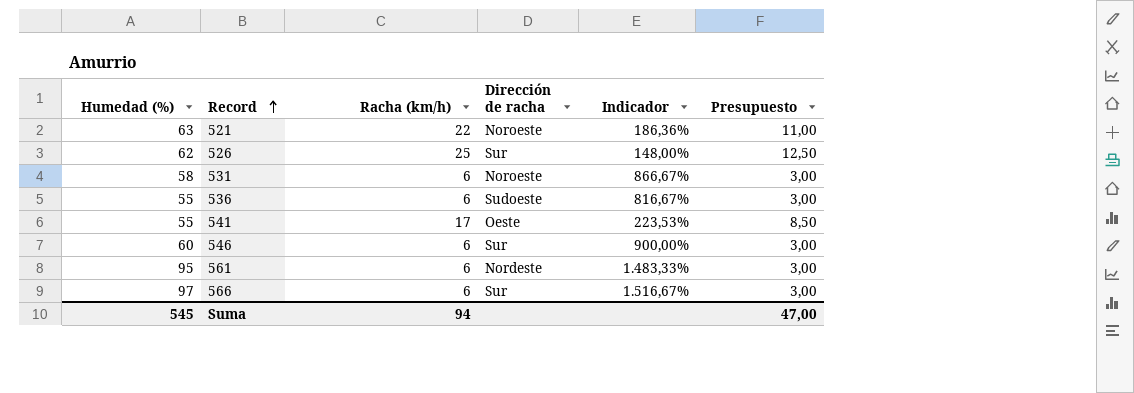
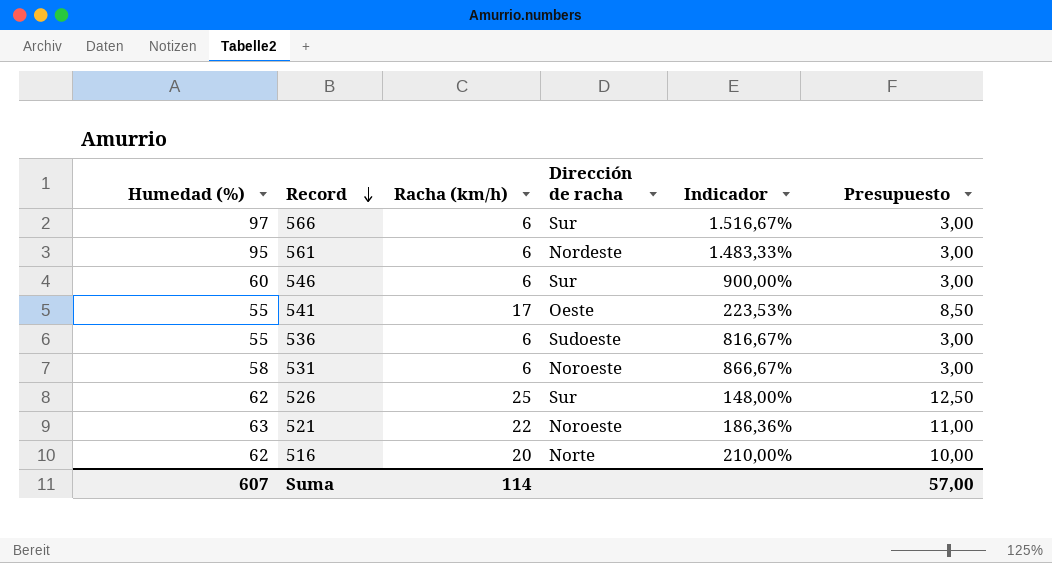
row order: Record ascending -> Record descending
row 516: none -> 62 | 20 | Norte | 210,00% | 10,00
Suma | Humedad (%): 545 -> 607
Suma | Racha (km/h): 94 -> 114
Suma | Presupuesto: 47,00 -> 57,00

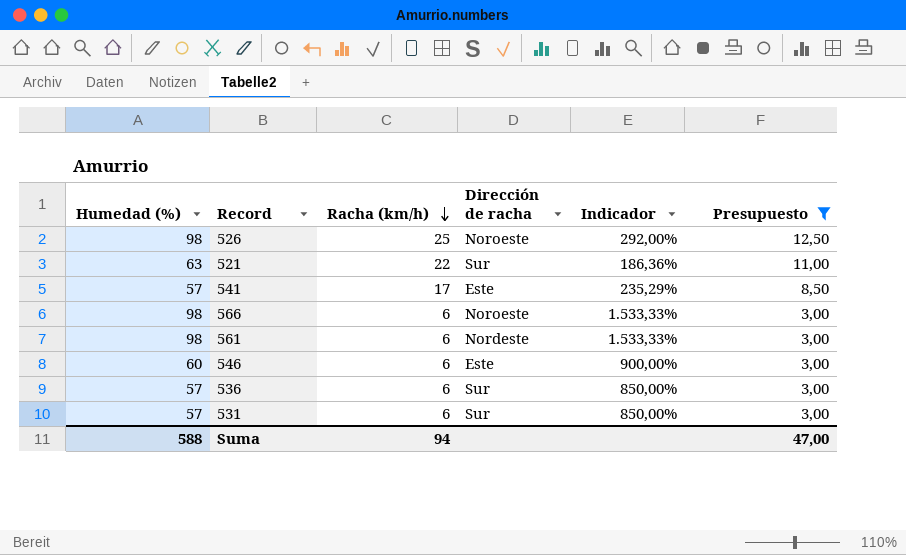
filter: none -> Presupuesto != 10,00
row order: Record descending -> Racha (km/h) descending
526 | Humedad (%): 62 -> 98
526 | Dirección de racha: Sur -> Noroeste
526 | Indicador: 148,00% -> 292,00%
521 | Dirección de racha: Noroeste -> Sur
541 | Humedad (%): 55 -> 57
541 | Dirección de racha: Oeste -> Este
541 | Indicador: 223,53% -> 235,29%
566 | Humedad (%): 97 -> 98
566 | Dirección de racha: Sur -> Noroeste
566 | Indicador: 1.516,67% -> 1.533,33%
561 | Humedad (%): 95 -> 98
561 | Indicador: 1.483,33% -> 1.533,33%
546 | Dirección de racha: Sur -> Este
536 | Humedad (%): 55 -> 57
536 | Dirección de racha: Sudoeste -> Sur
536 | Indicador: 816,67% -> 850,00%
531 | Humedad (%): 58 -> 57
531 | Dirección de racha: Noroeste -> Sur
531 | Indicador: 866,67% -> 850,00%
Suma | Humedad (%): 607 -> 588
Suma | Racha (km/h): 114 -> 94
Suma | Presupuesto: 57,00 -> 47,00

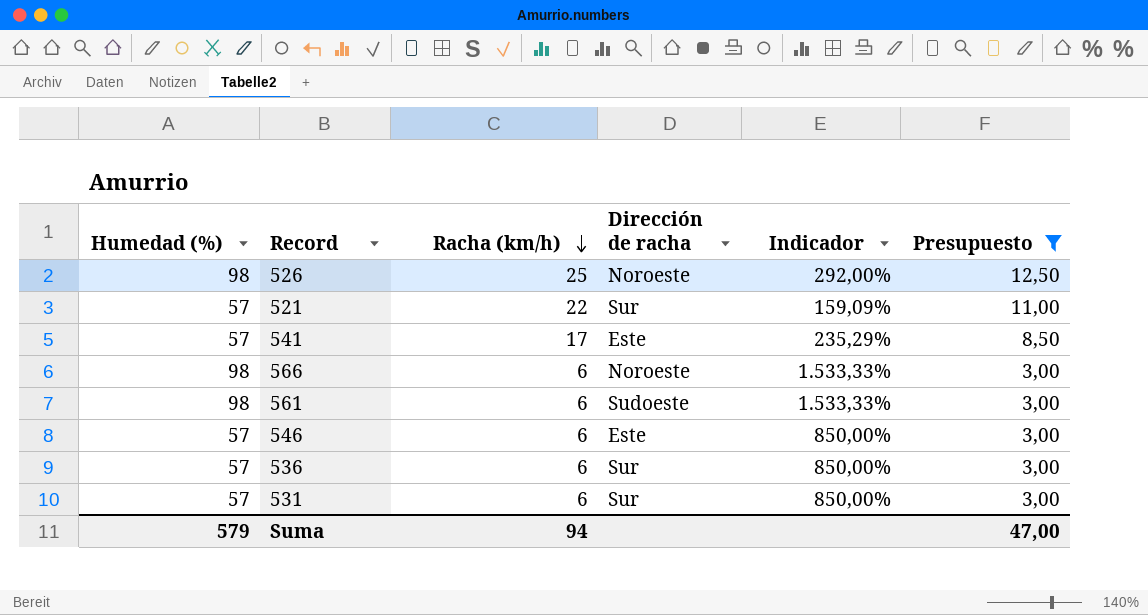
521 | Humedad (%): 63 -> 57
521 | Indicador: 186,36% -> 159,09%
561 | Dirección de racha: Nordeste -> Sudoeste
546 | Humedad (%): 60 -> 57
546 | Indicador: 900,00% -> 850,00%
Suma | Humedad (%): 588 -> 579

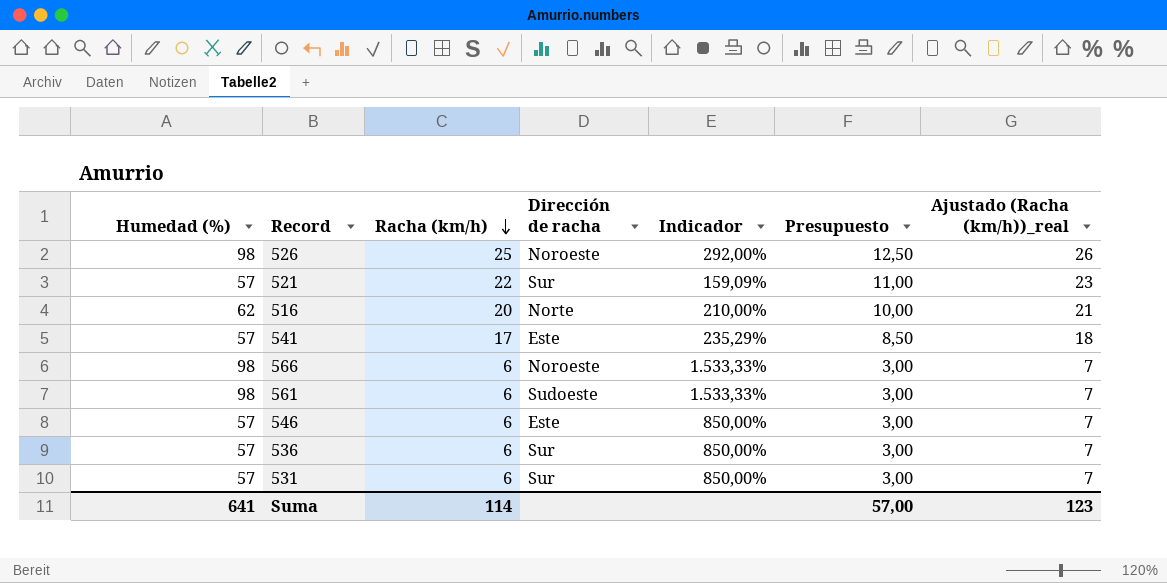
filter: Presupuesto != 10,00 -> none
column Ajustado (Racha (km/h))_real | formula: none -> [Racha (km/h)] + 1
Suma | Humedad (%): 579 -> 641
Suma | Racha (km/h): 94 -> 114
Suma | Presupuesto: 47,00 -> 57,00

